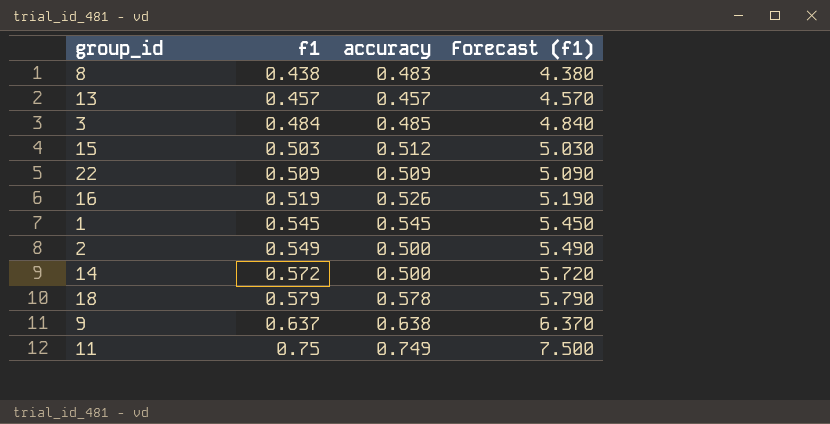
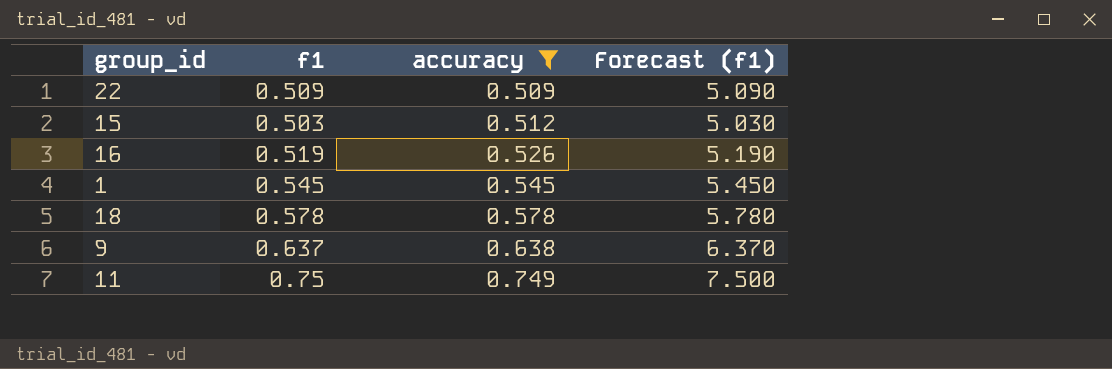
filter: none -> accuracy >= 0.509
row order: f1 ascending -> accuracy ascending
18 | f1: 0.579 -> 0.578
18 | Forecast (f1): 5.790 -> 5.780

